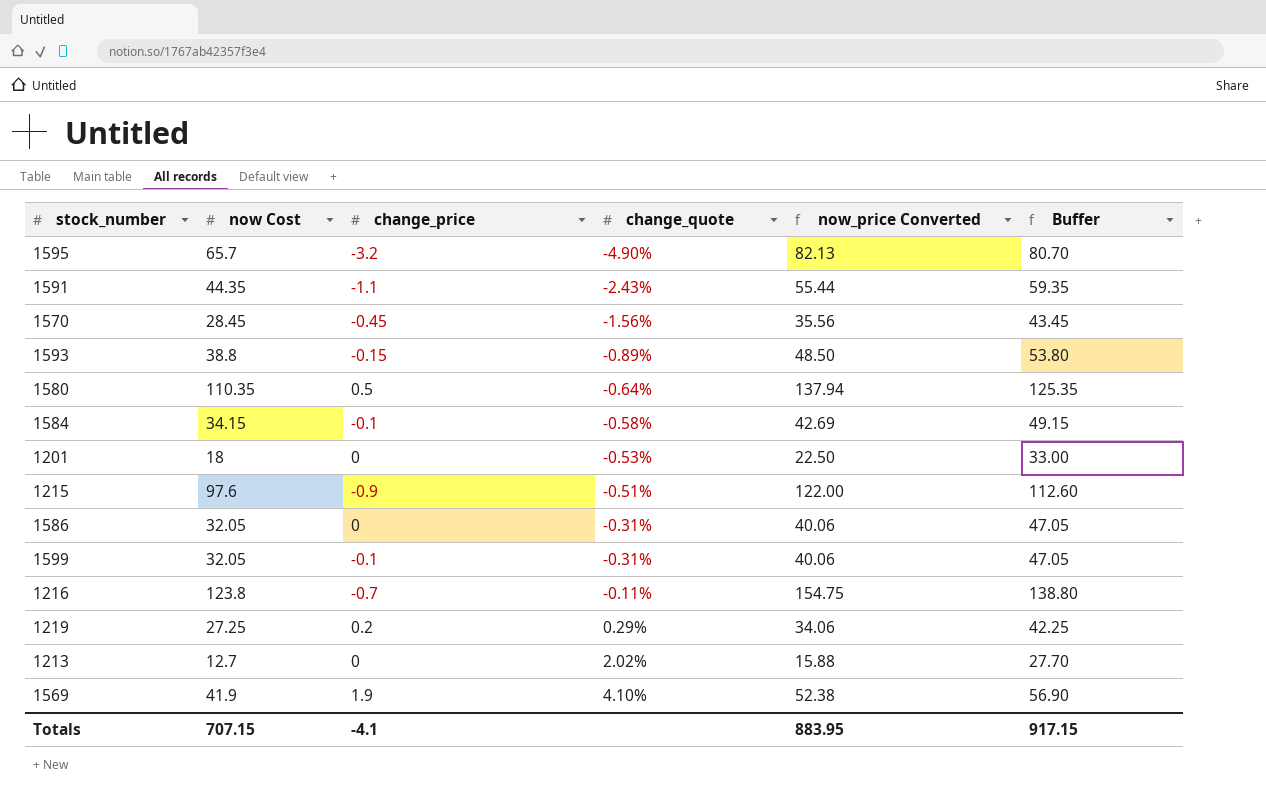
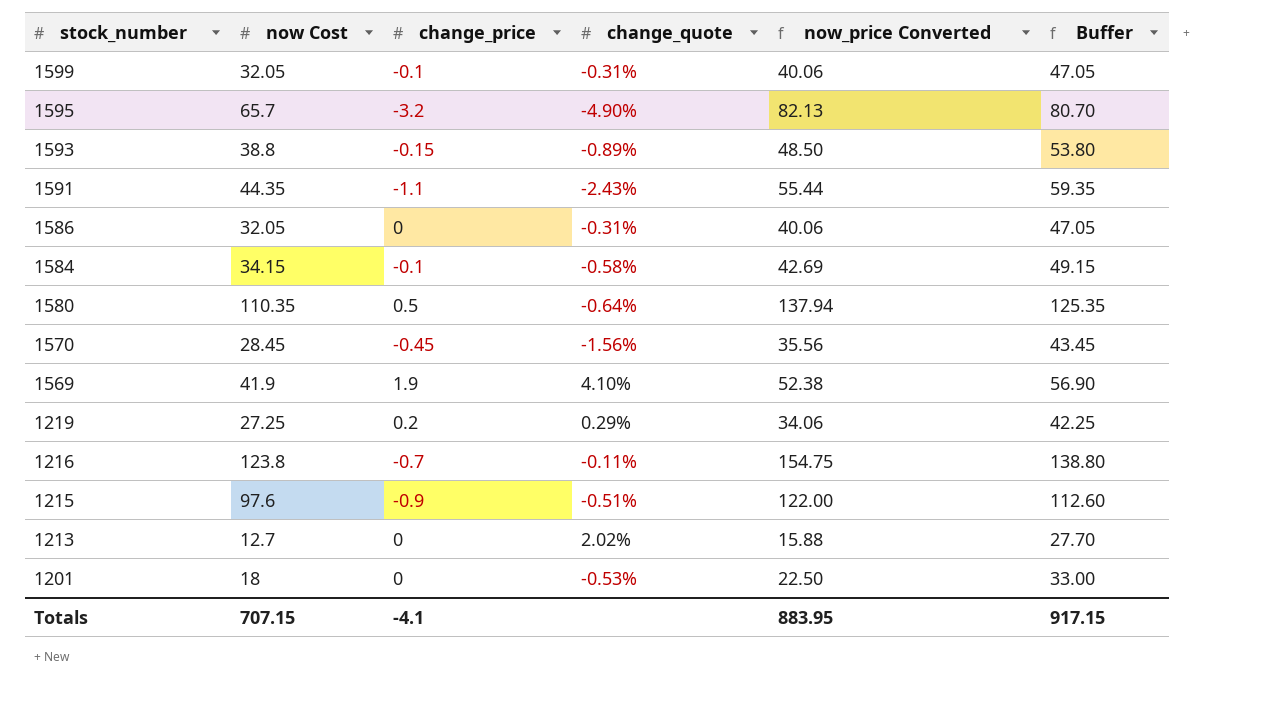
row order: change_quote ascending -> stock_number descending

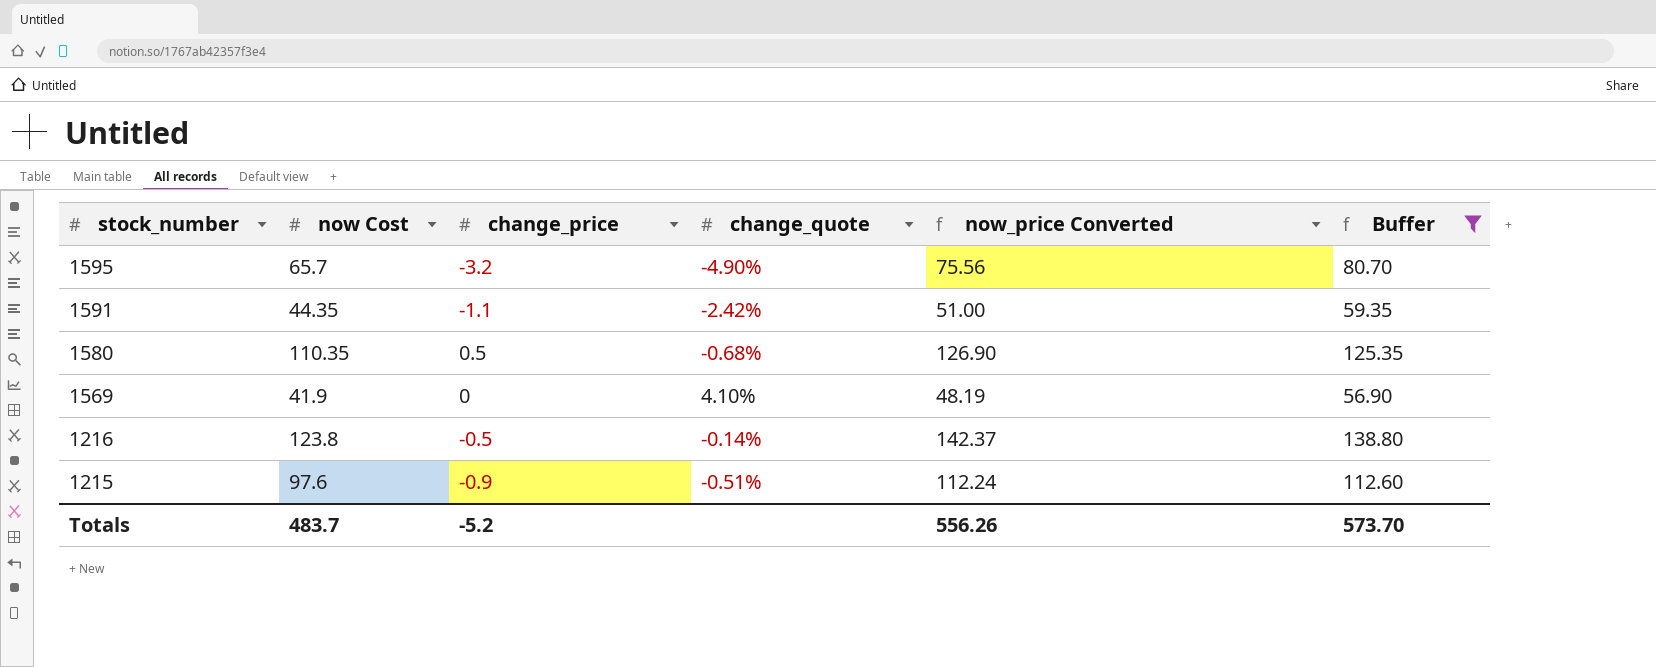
filter: none -> Buffer >= 56.90
column now_price Converted | formula: [now Cost] * 1.25 -> [now Cost] * 1.15
1591 | change_quote: -2.43% -> -2.42%
1580 | change_quote: -0.64% -> -0.68%
1569 | change_price: 1.9 -> 0
1216 | change_price: -0.7 -> -0.5
1216 | change_quote: -0.11% -> -0.14%
Totals | now Cost: 707.15 -> 483.7
Totals | change_price: -4.1 -> -5.2
Totals | now_price Converted: 883.95 -> 556.26
Totals | Buffer: 917.15 -> 573.70

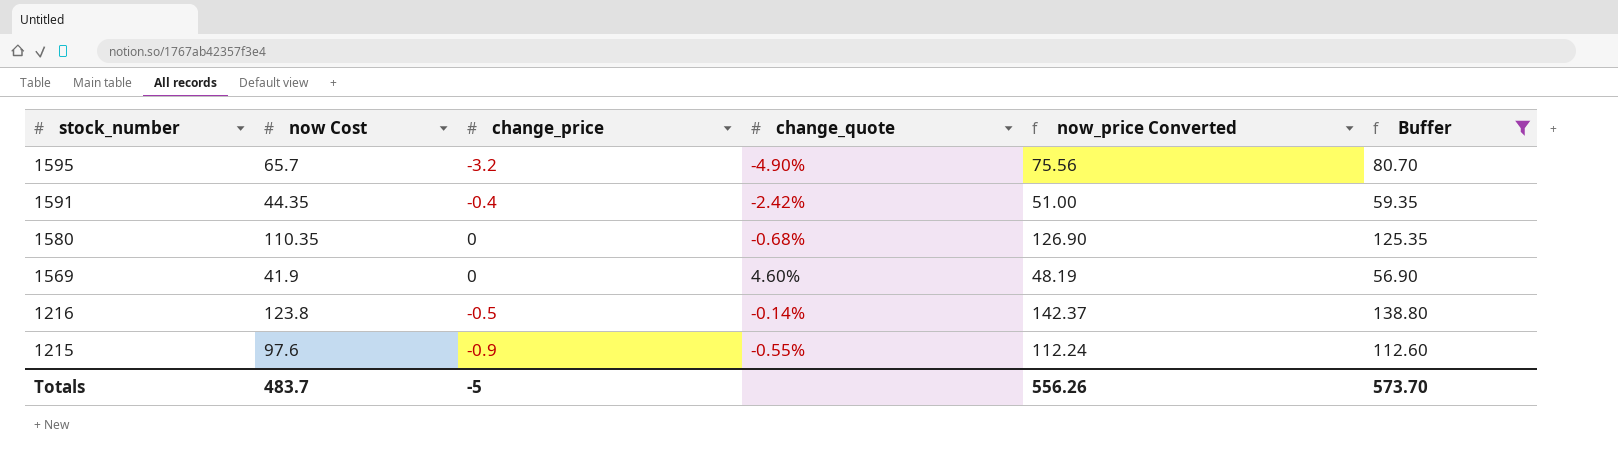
1591 | change_price: -1.1 -> -0.4
1580 | change_price: 0.5 -> 0
1569 | change_quote: 4.10% -> 4.60%
1215 | change_quote: -0.51% -> -0.55%
Totals | change_price: -5.2 -> -5

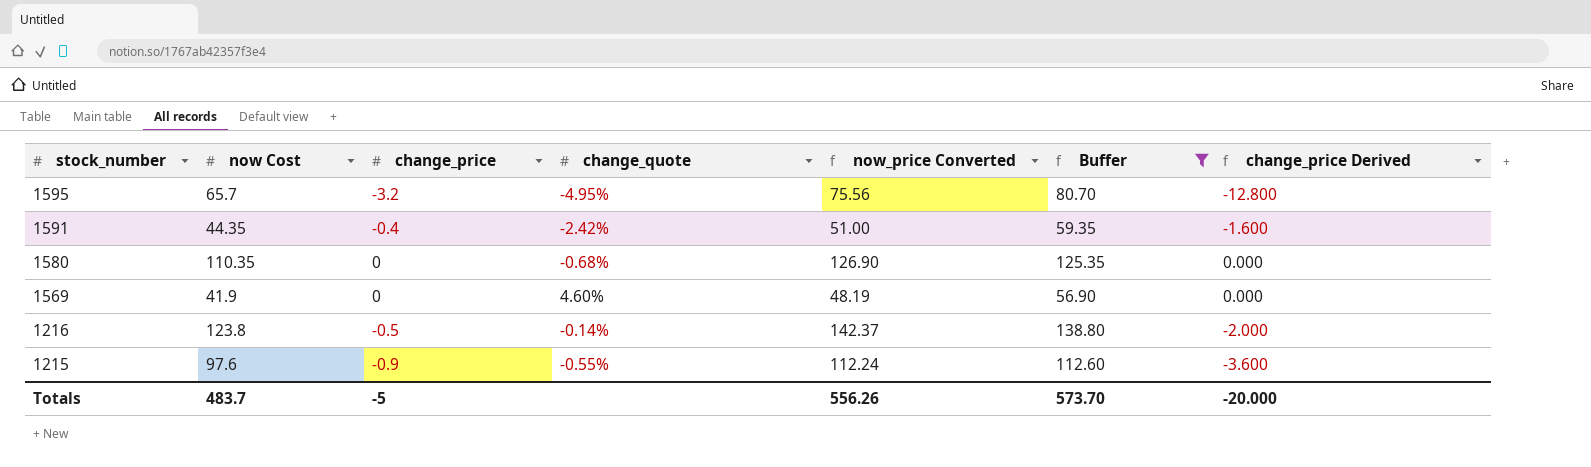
column change_price Derived | formula: none -> [change_price] * 4
1595 | change_quote: -4.90% -> -4.95%

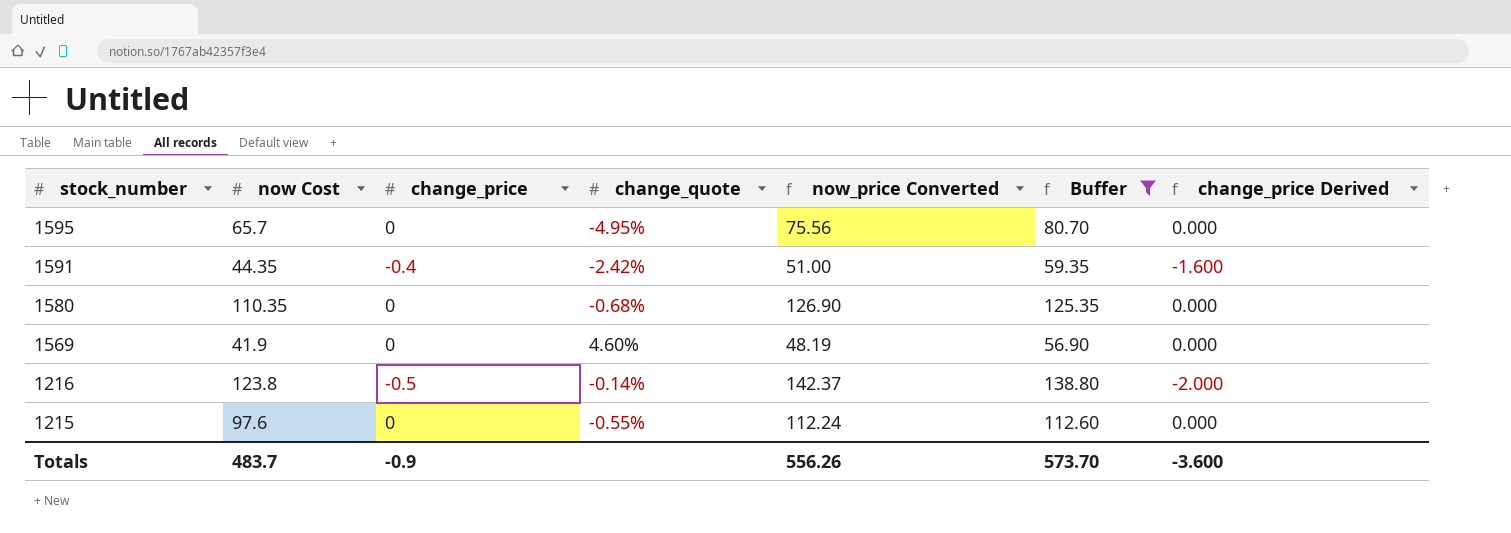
1595 | change_price: -3.2 -> 0
1595 | change_price Derived: -12.800 -> 0.000
1215 | change_price: -0.9 -> 0
1215 | change_price Derived: -3.600 -> 0.000
Totals | change_price: -5 -> -0.9
Totals | change_price Derived: -20.000 -> -3.600

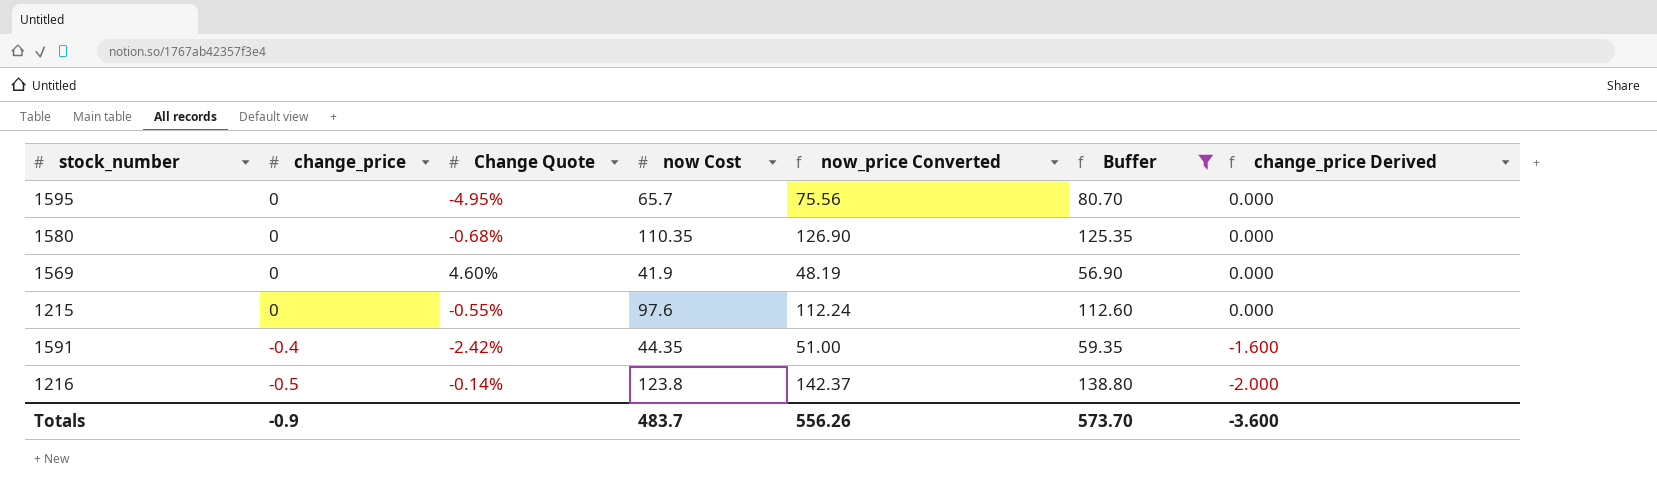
row order: stock_number descending -> change_price descending
column name: change_quote -> Change Quote
column now Cost | position: 2 -> 4

